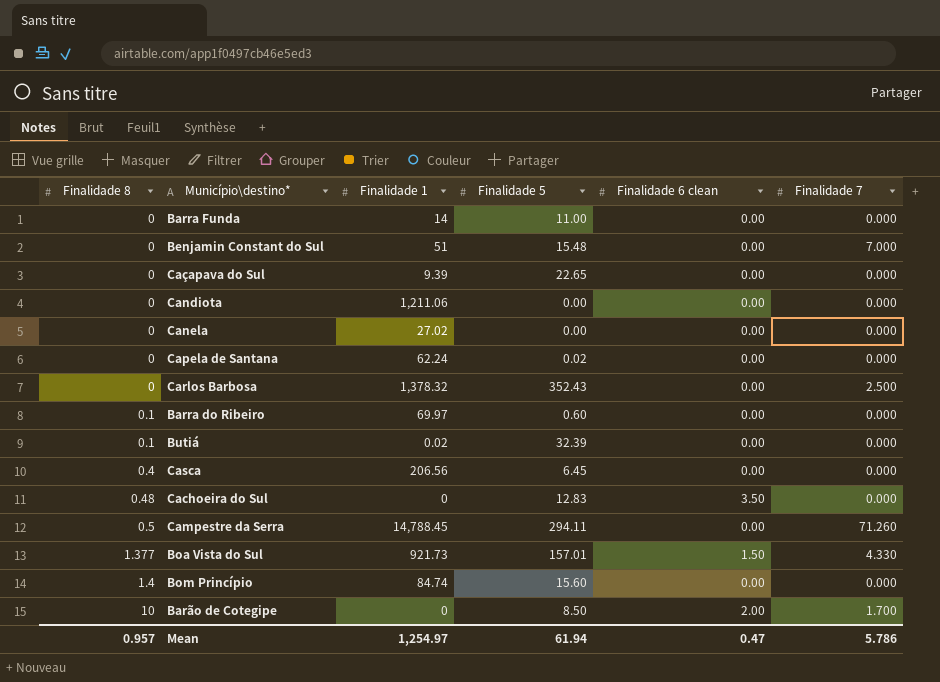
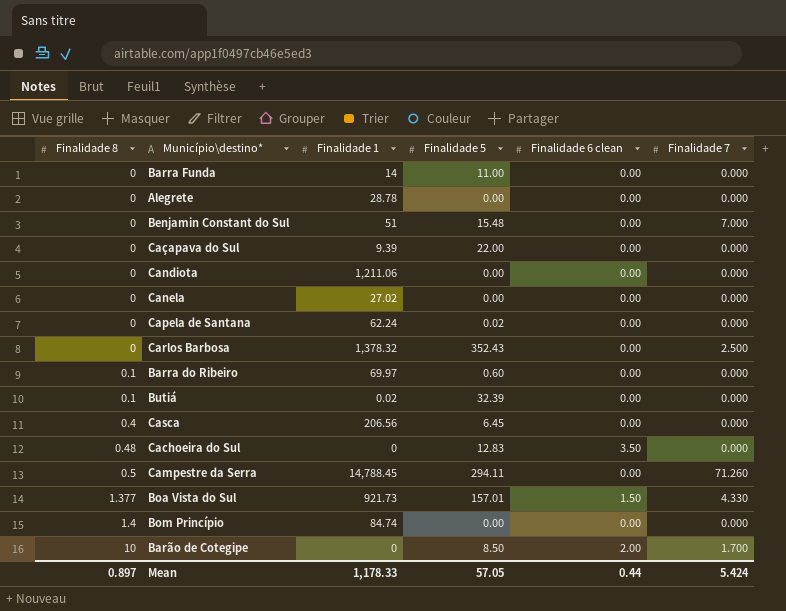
row Alegrete: none -> 0 | 28.78 | 0.00 | 0.00 | 0.000
Caçapava do Sul | Finalidade 5: 22.65 -> 22.00
Bom Princípio | Finalidade 5: 15.60 -> 0.00
Mean | Finalidade 8: 0.957 -> 0.897
Mean | Finalidade 1: 1,254.97 -> 1,178.33
Mean | Finalidade 5: 61.94 -> 57.05
Mean | Finalidade 6 clean: 0.47 -> 0.44
Mean | Finalidade 7: 5.786 -> 5.424

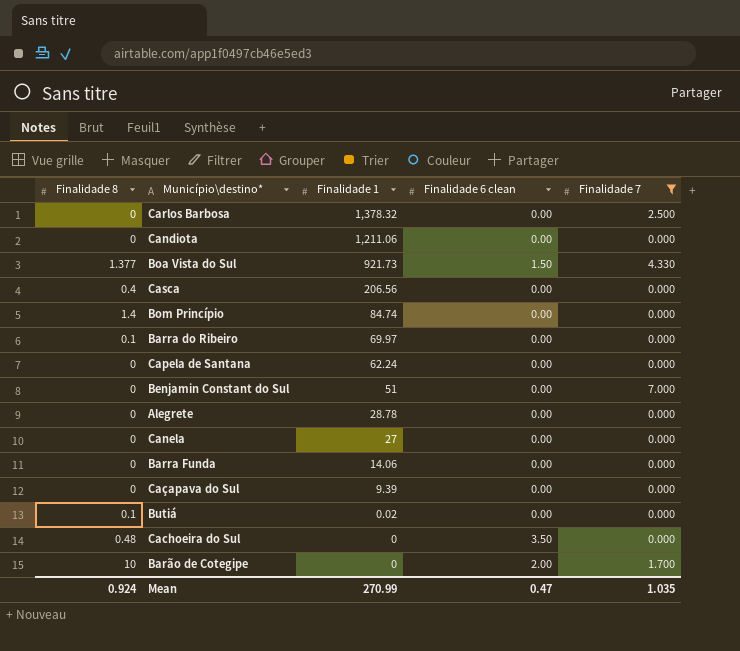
filter: none -> Finalidade 7 != 71.260
row order: Finalidade 8 ascending -> Finalidade 1 descending
column Finalidade 5 | position: 4 -> none
Canela | Finalidade 1: 27.02 -> 27
Barra Funda | Finalidade 1: 14 -> 14.06
Mean | Finalidade 8: 0.897 -> 0.924
Mean | Finalidade 1: 1,178.33 -> 270.99
Mean | Finalidade 6 clean: 0.44 -> 0.47
Mean | Finalidade 7: 5.424 -> 1.035

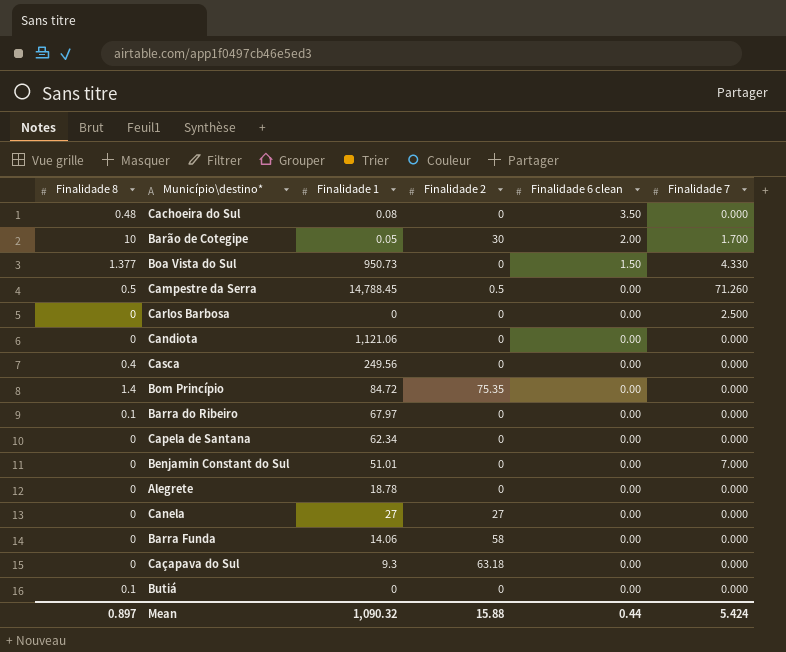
filter: Finalidade 7 != 71.260 -> none
row order: Finalidade 1 descending -> Finalidade 6 clean descending
column Finalidade 2 | position: none -> 4
Cachoeira do Sul | Finalidade 1: 0 -> 0.08
Barão de Cotegipe | Finalidade 1: 0 -> 0.05
Boa Vista do Sul | Finalidade 1: 921.73 -> 950.73
Carlos Barbosa | Finalidade 1: 1,378.32 -> 0
Candiota | Finalidade 1: 1,211.06 -> 1,121.06
Casca | Finalidade 1: 206.56 -> 249.56
Bom Princípio | Finalidade 1: 84.74 -> 84.72
Barra do Ribeiro | Finalidade 1: 69.97 -> 67.97
Capela de Santana | Finalidade 1: 62.24 -> 62.34
Benjamin Constant do Sul | Finalidade 1: 51 -> 51.01
Alegrete | Finalidade 1: 28.78 -> 18.78
Caçapava do Sul | Finalidade 1: 9.39 -> 9.3
Butiá | Finalidade 1: 0.02 -> 0
Mean | Finalidade 8: 0.924 -> 0.897
Mean | Finalidade 1: 270.99 -> 1,090.32
Mean | Finalidade 6 clean: 0.47 -> 0.44
Mean | Finalidade 7: 1.035 -> 5.424

